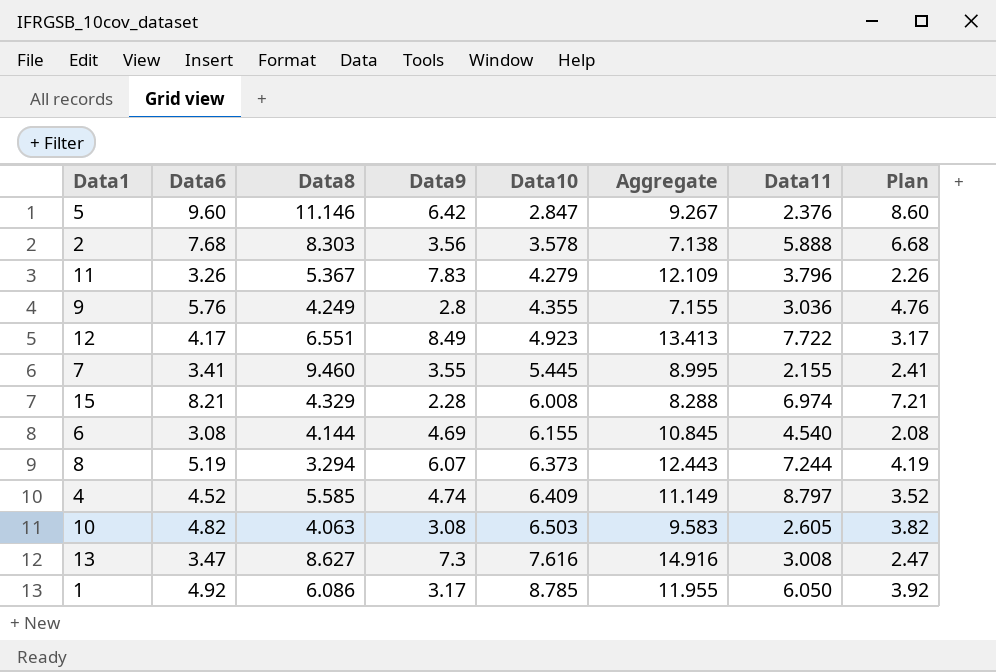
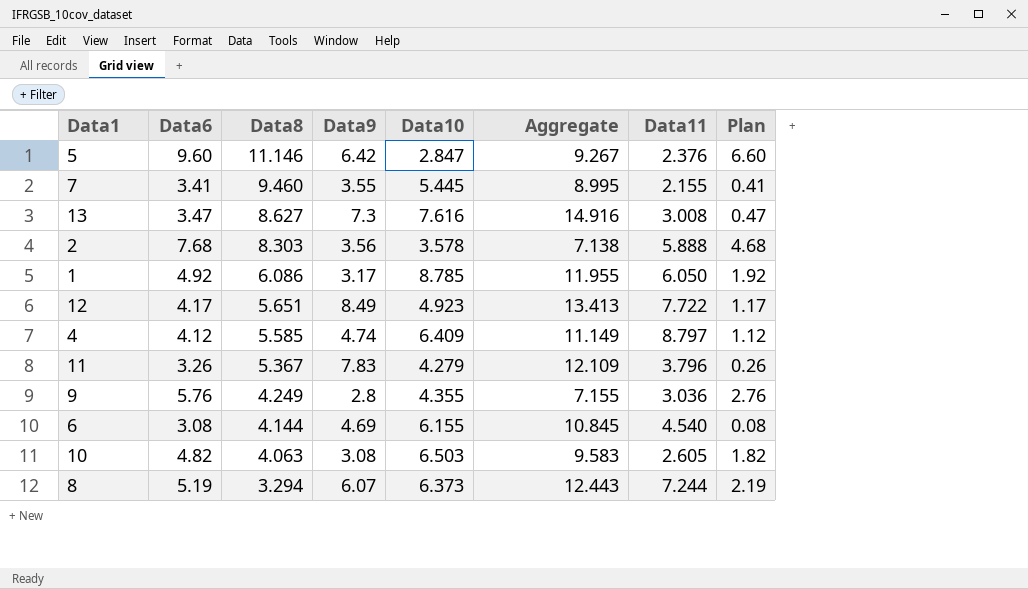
row order: Data10 ascending -> Data8 descending
column Plan | formula: [Data6] - 1 -> [Data6] - 3
row 15: 8.21 | 4.329 | 2.28 | 6.008 | 8.288 | 6.974 | 7.21 -> none
12 | Data8: 6.551 -> 5.651
4 | Data6: 4.52 -> 4.12

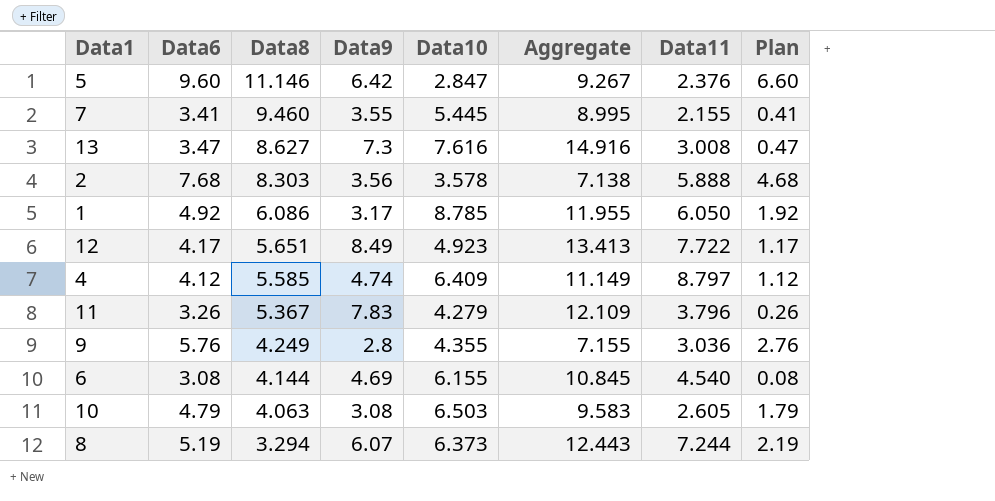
10 | Data6: 4.82 -> 4.79
10 | Plan: 1.82 -> 1.79

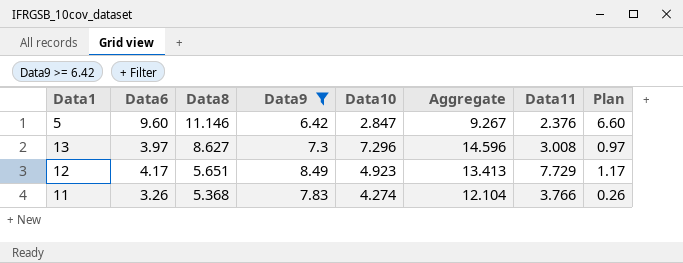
filter: none -> Data9 >= 6.42
13 | Data6: 3.47 -> 3.97
13 | Data10: 7.616 -> 7.296
13 | Aggregate: 14.916 -> 14.596
13 | Plan: 0.47 -> 0.97
12 | Data11: 7.722 -> 7.729
11 | Data8: 5.367 -> 5.368
11 | Data10: 4.279 -> 4.274
11 | Aggregate: 12.109 -> 12.104
11 | Data11: 3.796 -> 3.766

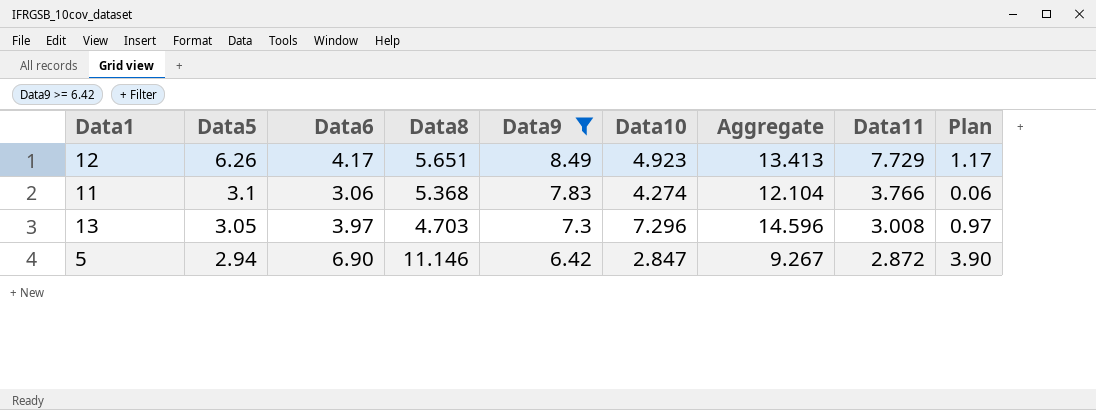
row order: Data8 descending -> Data5 descending
column Data5 | position: none -> 2
11 | Data6: 3.26 -> 3.06
11 | Plan: 0.26 -> 0.06
13 | Data8: 8.627 -> 4.703
5 | Data6: 9.60 -> 6.90
5 | Data11: 2.376 -> 2.872
5 | Plan: 6.60 -> 3.90

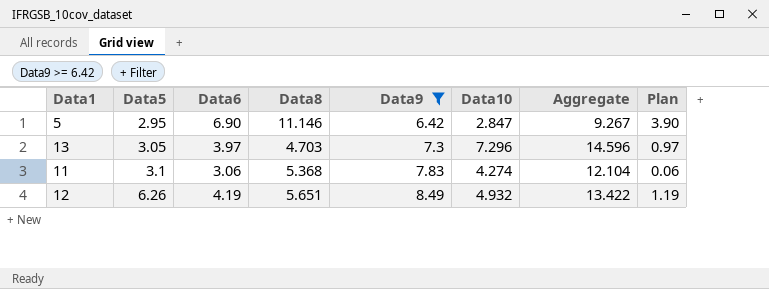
row order: Data5 descending -> Data5 ascending
column Data11 | position: 8 -> none
5 | Data5: 2.94 -> 2.95
12 | Data6: 4.17 -> 4.19
12 | Data10: 4.923 -> 4.932
12 | Aggregate: 13.413 -> 13.422
12 | Plan: 1.17 -> 1.19

